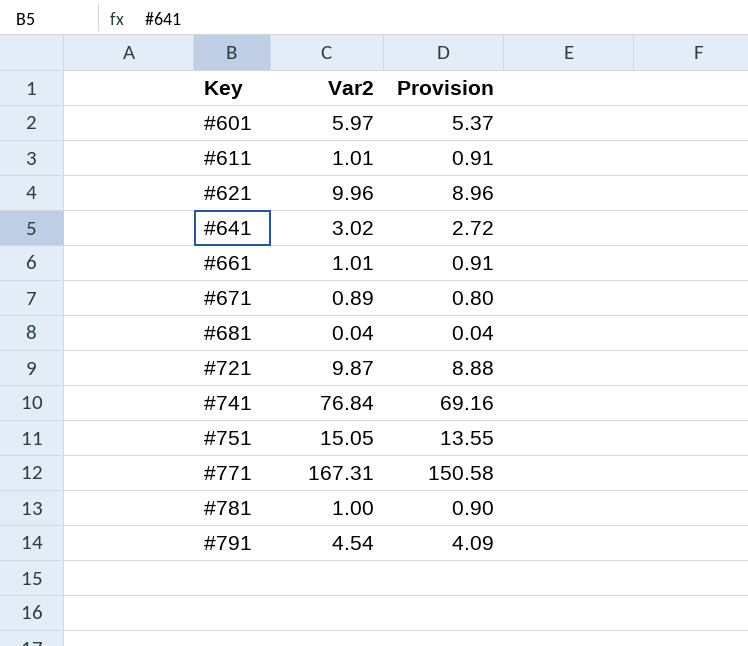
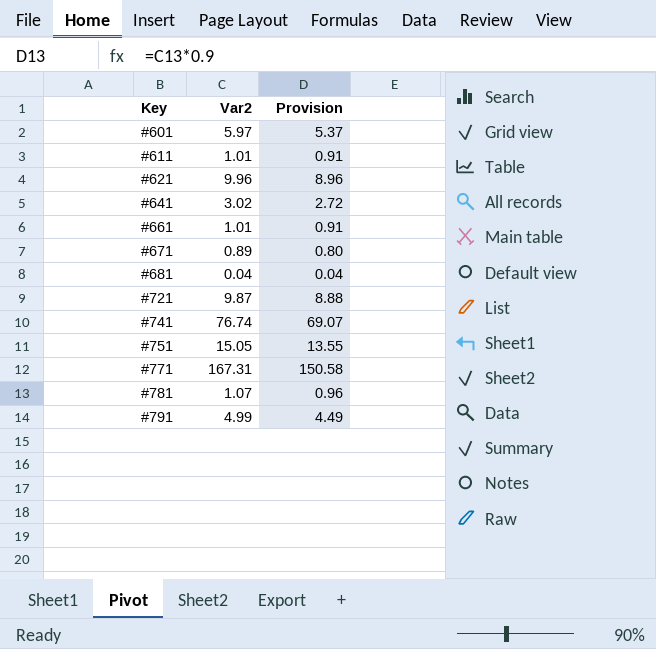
#741 | Var2: 76.84 -> 76.74
#741 | Provision: 69.16 -> 69.07
#781 | Var2: 1.00 -> 1.07
#781 | Provision: 0.90 -> 0.96
#791 | Var2: 4.54 -> 4.99
#791 | Provision: 4.09 -> 4.49

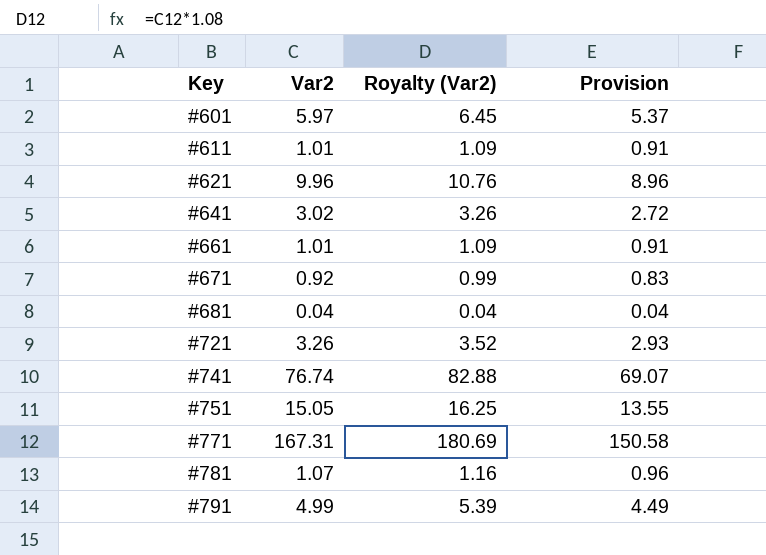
column Royalty (Var2) | formula: none -> [Var2] * 1.08
#671 | Var2: 0.89 -> 0.92
#671 | Provision: 0.80 -> 0.83
#721 | Var2: 9.87 -> 3.26
#721 | Provision: 8.88 -> 2.93

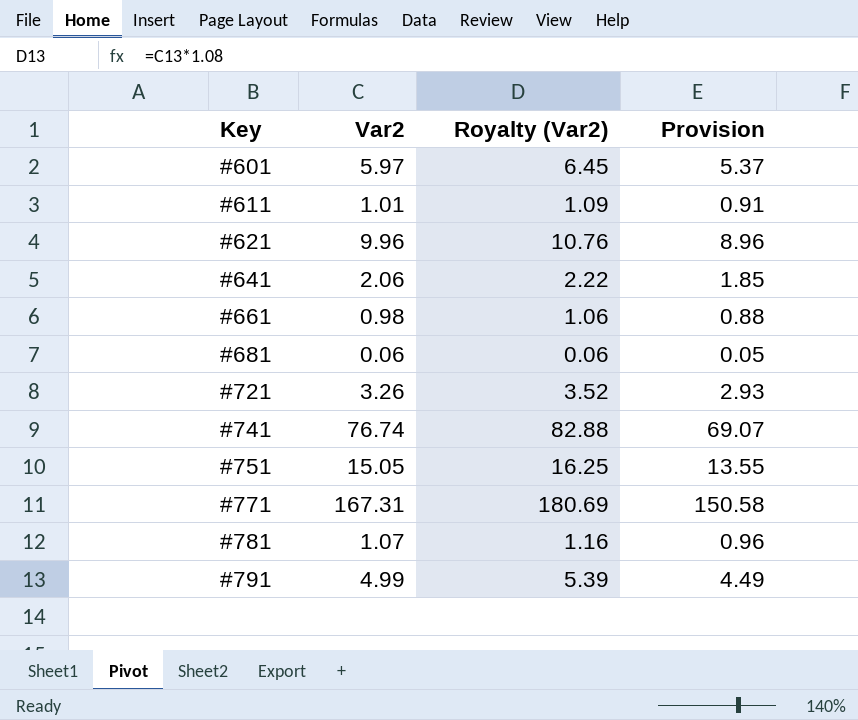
row #671: 0.92 | 0.99 | 0.83 -> none
#641 | Var2: 3.02 -> 2.06
#641 | Royalty (Var2): 3.26 -> 2.22
#641 | Provision: 2.72 -> 1.85
#661 | Var2: 1.01 -> 0.98
#661 | Royalty (Var2): 1.09 -> 1.06
#661 | Provision: 0.91 -> 0.88
#681 | Var2: 0.04 -> 0.06
#681 | Royalty (Var2): 0.04 -> 0.06
#681 | Provision: 0.04 -> 0.05

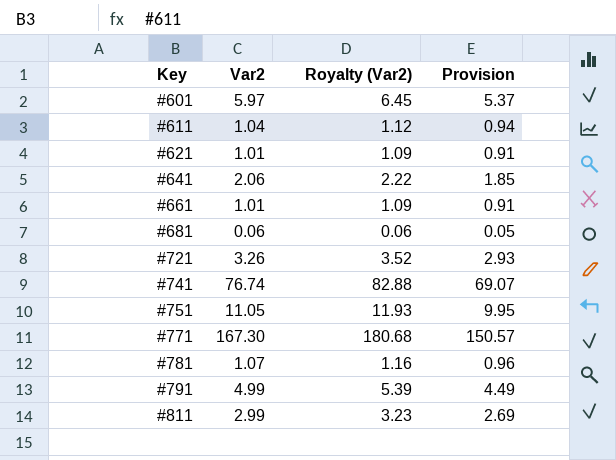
#611 | Var2: 1.01 -> 1.04
#611 | Royalty (Var2): 1.09 -> 1.12
#611 | Provision: 0.91 -> 0.94
#621 | Var2: 9.96 -> 1.01
#621 | Royalty (Var2): 10.76 -> 1.09
#621 | Provision: 8.96 -> 0.91
#661 | Var2: 0.98 -> 1.01
#661 | Royalty (Var2): 1.06 -> 1.09
#661 | Provision: 0.88 -> 0.91
#751 | Var2: 15.05 -> 11.05
#751 | Royalty (Var2): 16.25 -> 11.93
#751 | Provision: 13.55 -> 9.95
#771 | Var2: 167.31 -> 167.30
#771 | Royalty (Var2): 180.69 -> 180.68
#771 | Provision: 150.58 -> 150.57
row #811: none -> 2.99 | 3.23 | 2.69

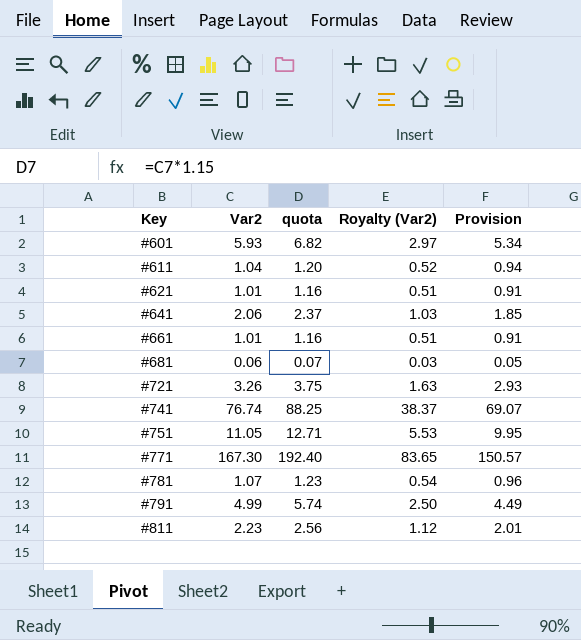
column quota | formula: none -> [Var2] * 1.15
column Royalty (Var2) | formula: [Var2] * 1.08 -> [Var2] * 0.5
#601 | Var2: 5.97 -> 5.93
#601 | Provision: 5.37 -> 5.34
#811 | Var2: 2.99 -> 2.23
#811 | Provision: 2.69 -> 2.01

